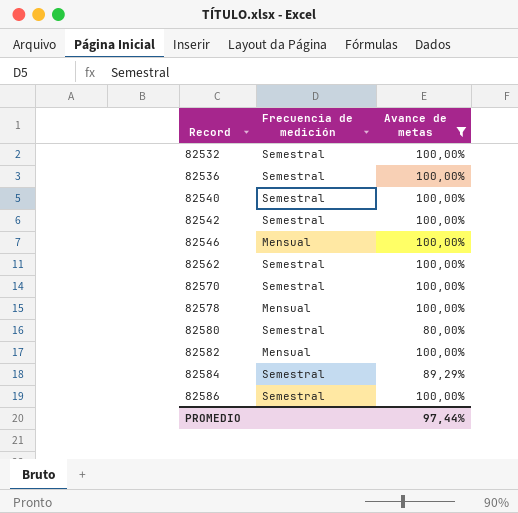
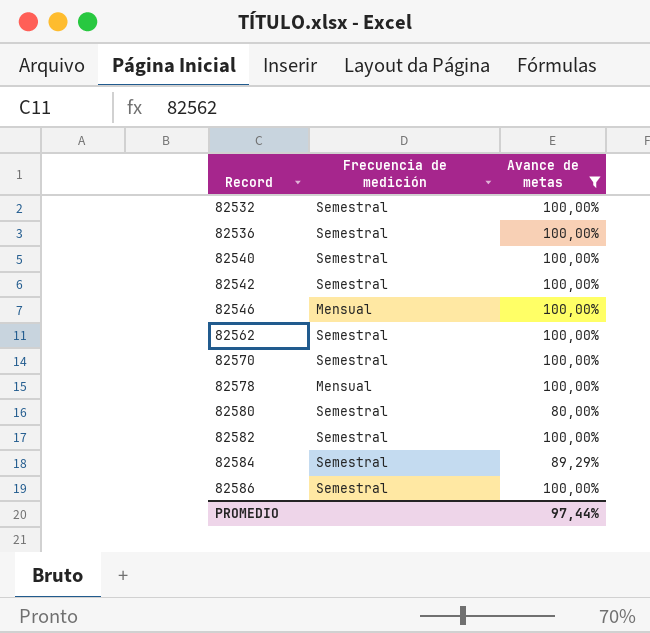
82582 | Frecuencia de medición: Mensual -> Semestral

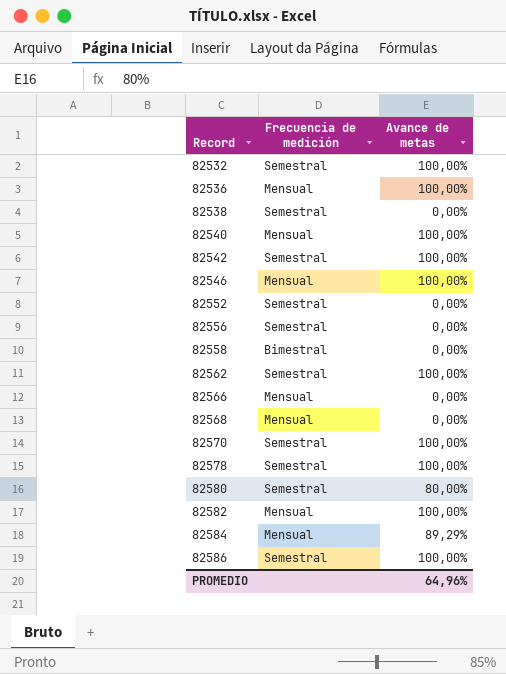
filter: Avance de metas != 0,00% -> none
82536 | Frecuencia de medición: Semestral -> Mensual
82540 | Frecuencia de medición: Semestral -> Mensual
82578 | Frecuencia de medición: Mensual -> Semestral
82582 | Frecuencia de medición: Semestral -> Mensual
82584 | Frecuencia de medición: Semestral -> Mensual
PROMEDIO | Avance de metas: 97,44% -> 64,96%

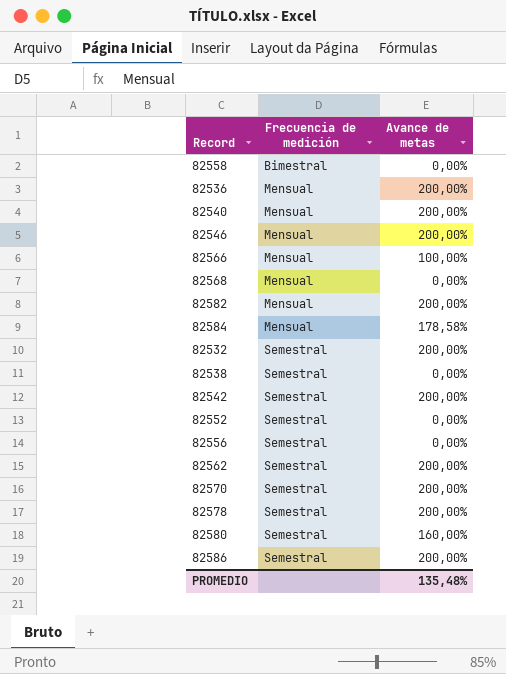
row order: Record ascending -> Frecuencia de medición ascending
82536 | Avance de metas: 100,00% -> 200,00%
82540 | Avance de metas: 100,00% -> 200,00%
82546 | Avance de metas: 100,00% -> 200,00%
82566 | Avance de metas: 0,00% -> 100,00%
82582 | Avance de metas: 100,00% -> 200,00%
82584 | Avance de metas: 89,29% -> 178,58%
82532 | Avance de metas: 100,00% -> 200,00%
82542 | Avance de metas: 100,00% -> 200,00%
82562 | Avance de metas: 100,00% -> 200,00%
82570 | Avance de metas: 100,00% -> 200,00%
82578 | Avance de metas: 100,00% -> 200,00%
82580 | Avance de metas: 80,00% -> 160,00%
82586 | Avance de metas: 100,00% -> 200,00%
PROMEDIO | Avance de metas: 64,96% -> 135,48%

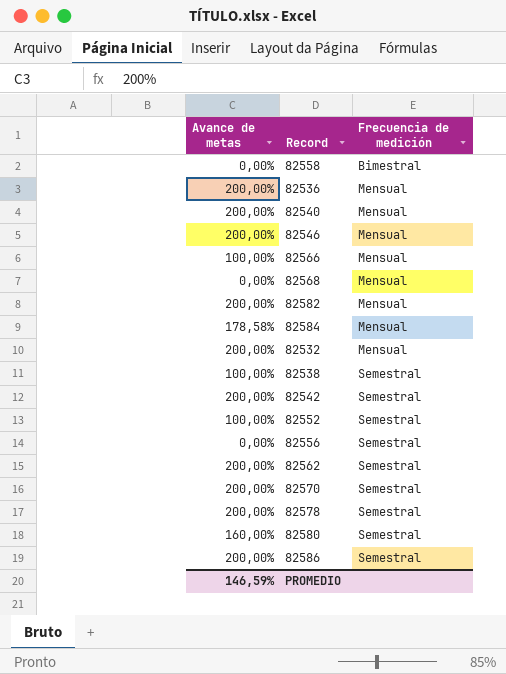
column Avance de metas | position: 3 -> 1
82532 | Frecuencia de medición: Semestral -> Mensual
82538 | Avance de metas: 0,00% -> 100,00%
82552 | Avance de metas: 0,00% -> 100,00%
PROMEDIO | Avance de metas: 135,48% -> 146,59%

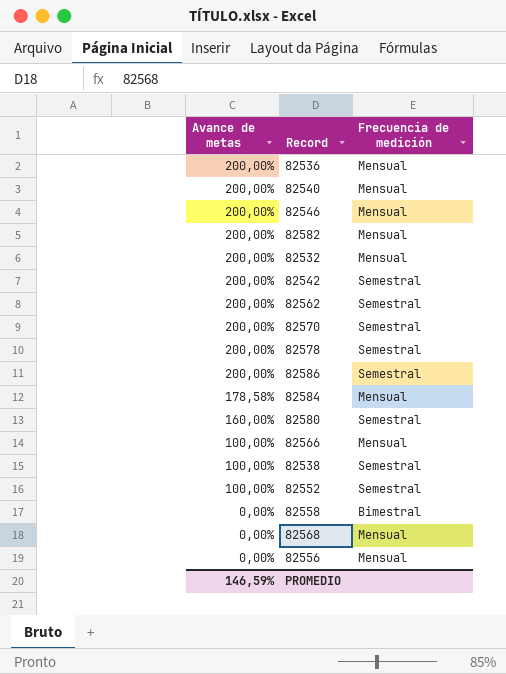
row order: Frecuencia de medición ascending -> Avance de metas descending
82556 | Frecuencia de medición: Semestral -> Mensual

